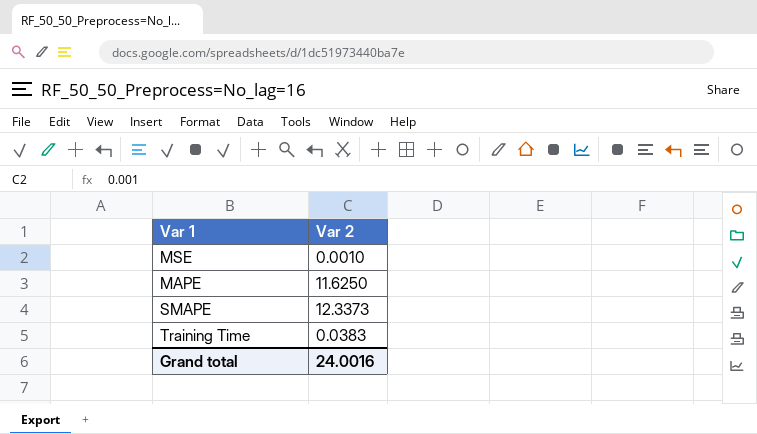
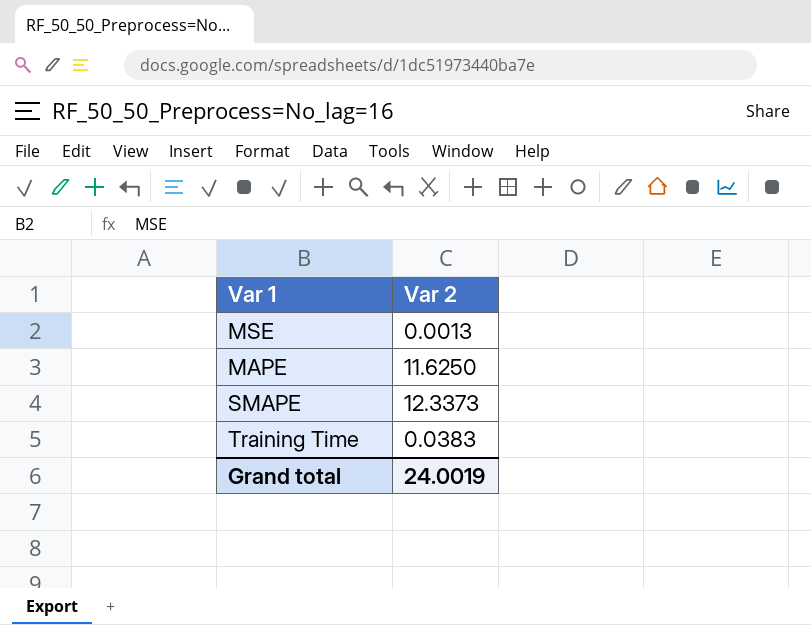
MSE | Var 2: 0.0010 -> 0.0013
Grand total | Var 2: 24.0016 -> 24.0019

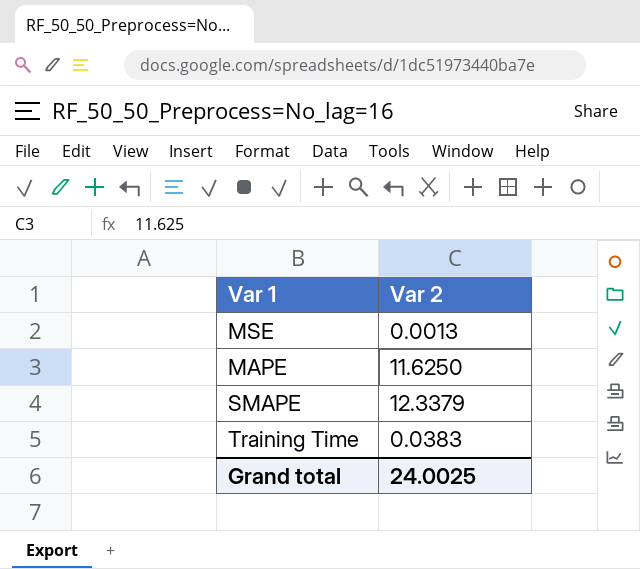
SMAPE | Var 2: 12.3373 -> 12.3379
Grand total | Var 2: 24.0019 -> 24.0025

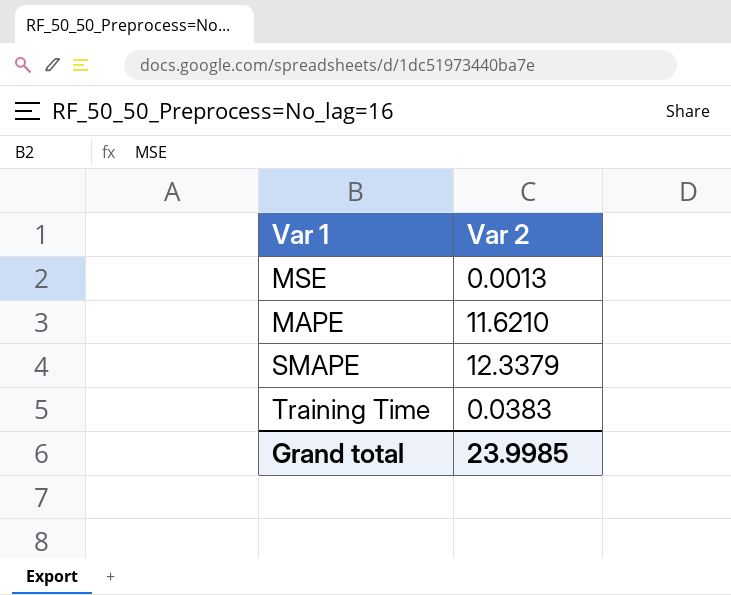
MAPE | Var 2: 11.6250 -> 11.6210
Grand total | Var 2: 24.0025 -> 23.9985

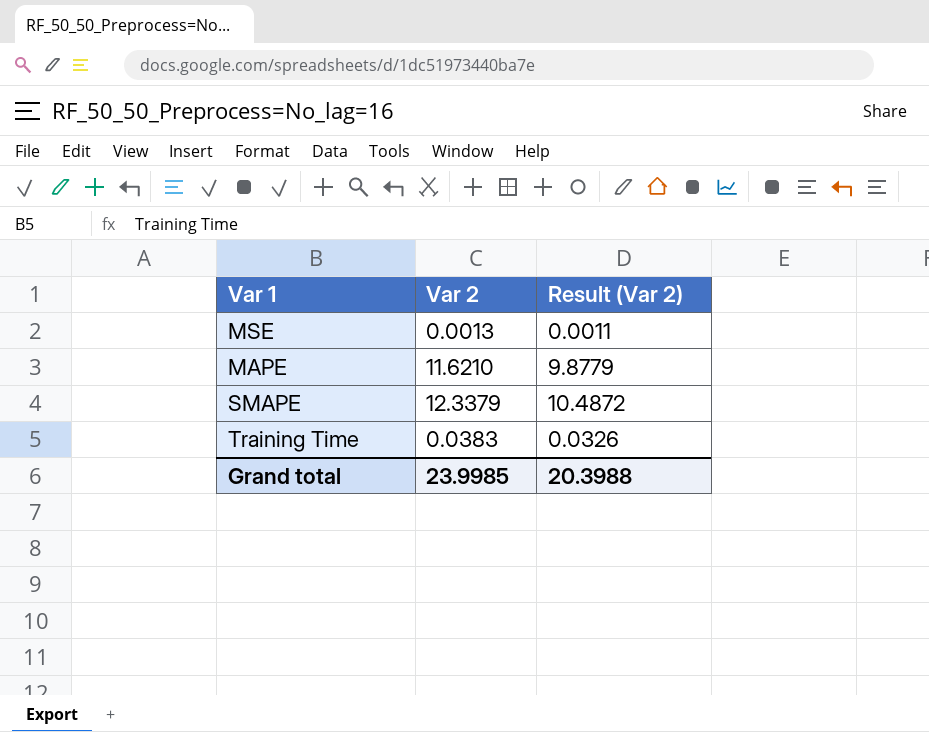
column Result (Var 2) | formula: none -> [Var 2] * 0.85

